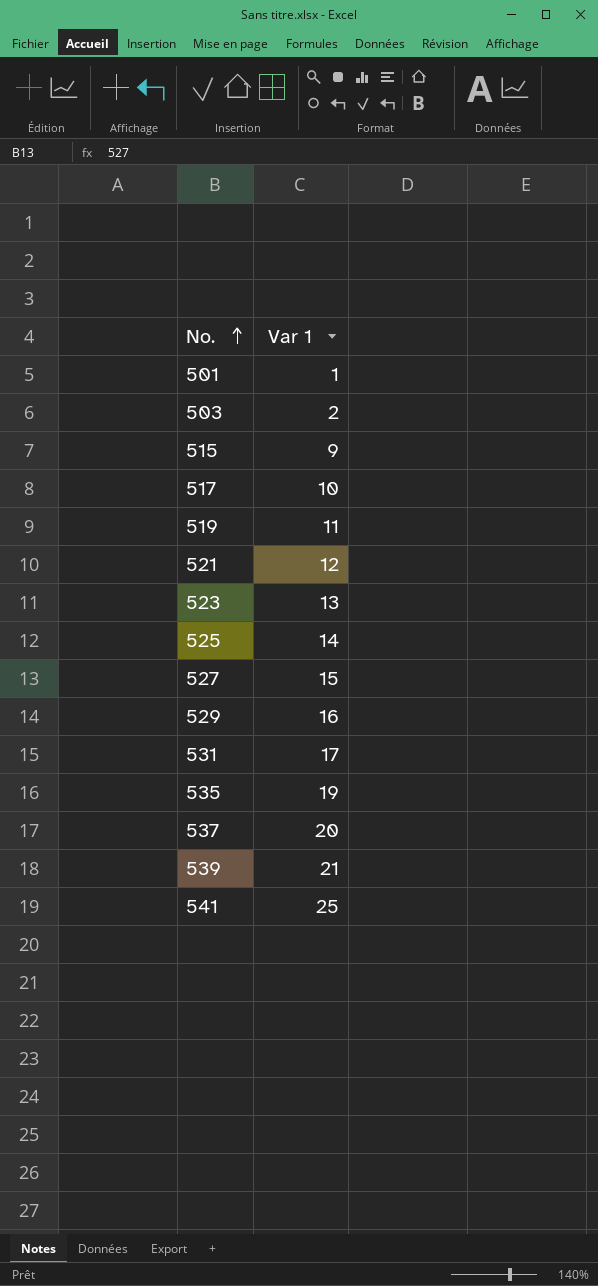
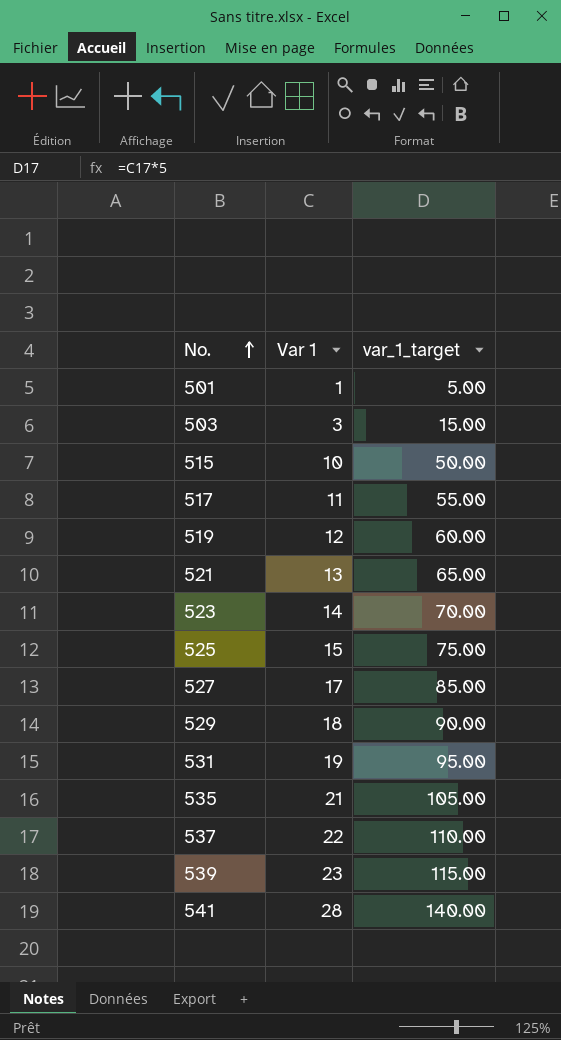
column var_1_target | formula: none -> [Var 1] * 5
503 | Var 1: 2 -> 3
515 | Var 1: 9 -> 10
517 | Var 1: 10 -> 11
519 | Var 1: 11 -> 12
521 | Var 1: 12 -> 13
523 | Var 1: 13 -> 14
525 | Var 1: 14 -> 15
527 | Var 1: 15 -> 17
529 | Var 1: 16 -> 18
531 | Var 1: 17 -> 19
535 | Var 1: 19 -> 21
537 | Var 1: 20 -> 22
539 | Var 1: 21 -> 23
541 | Var 1: 25 -> 28

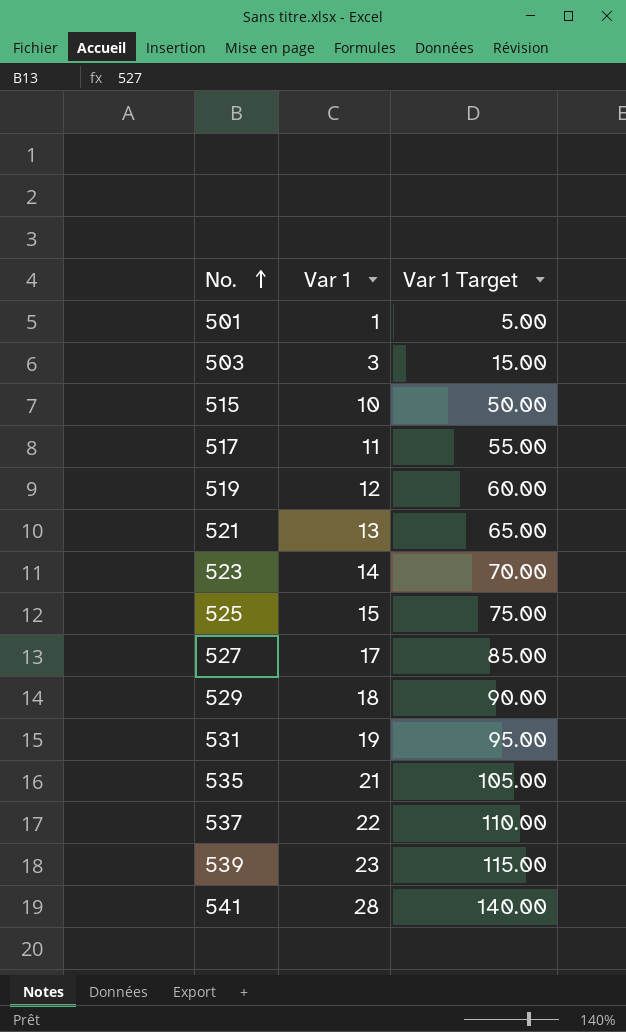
column name: var_1_target -> Var 1 Target

